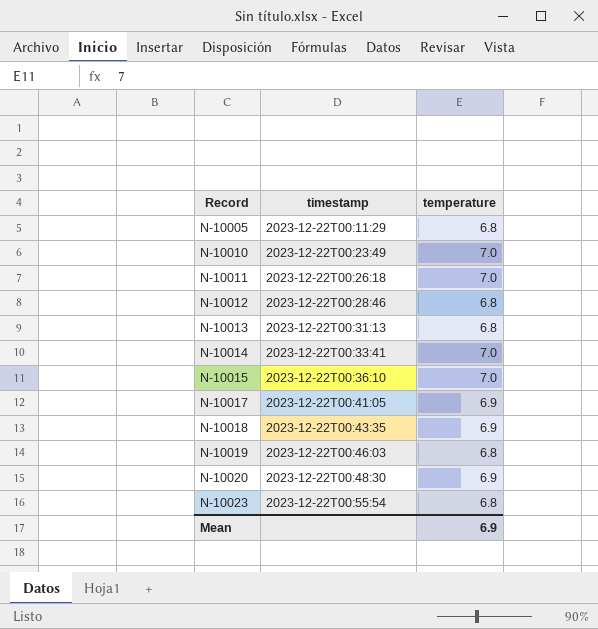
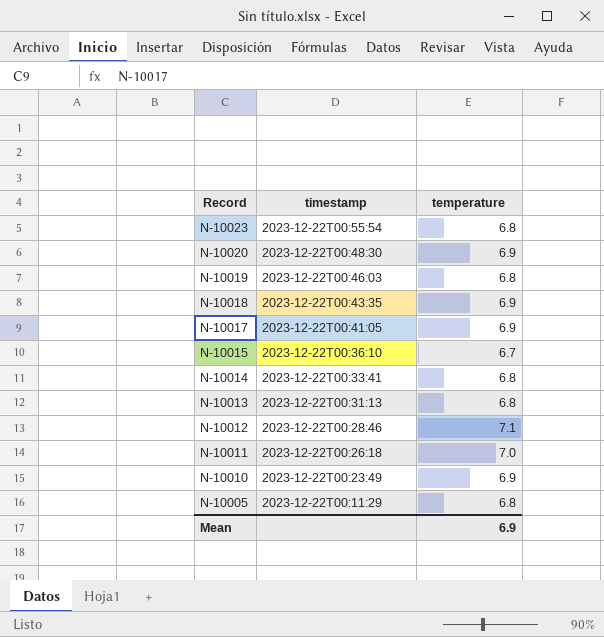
row order: Record ascending -> Record descending
N-10015 | temperature: 7.0 -> 6.7
N-10014 | temperature: 7.0 -> 6.8
N-10012 | temperature: 6.8 -> 7.1
N-10010 | temperature: 7.0 -> 6.9

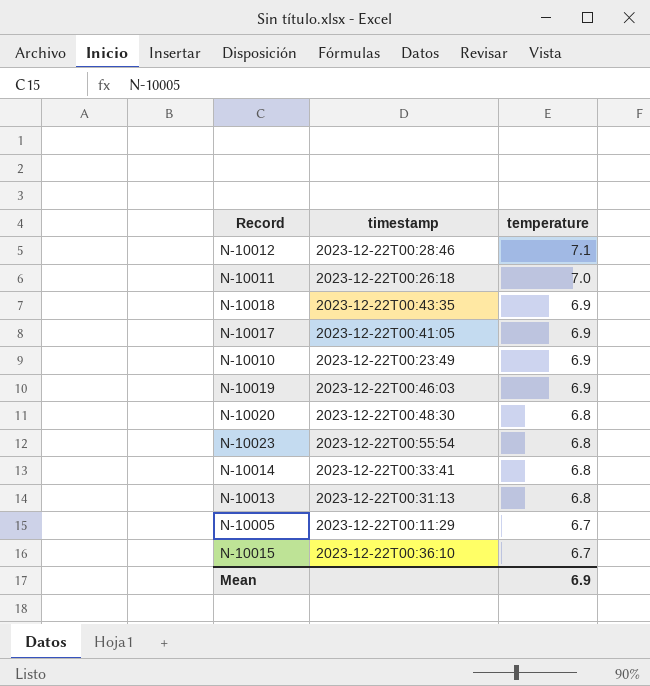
row order: Record descending -> temperature descending
N-10019 | temperature: 6.8 -> 6.9
N-10020 | temperature: 6.9 -> 6.8
N-10005 | temperature: 6.8 -> 6.7

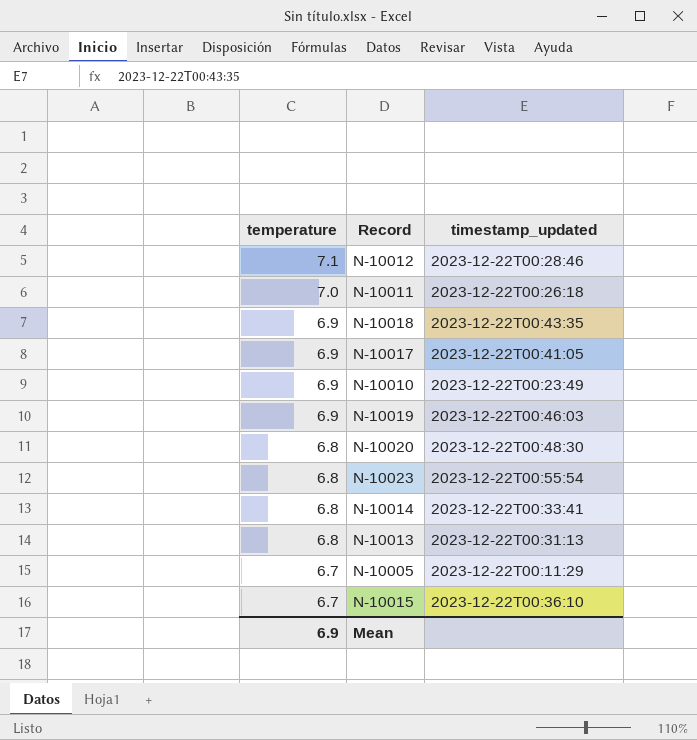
column temperature | position: 3 -> 1
column name: timestamp -> timestamp_updated

